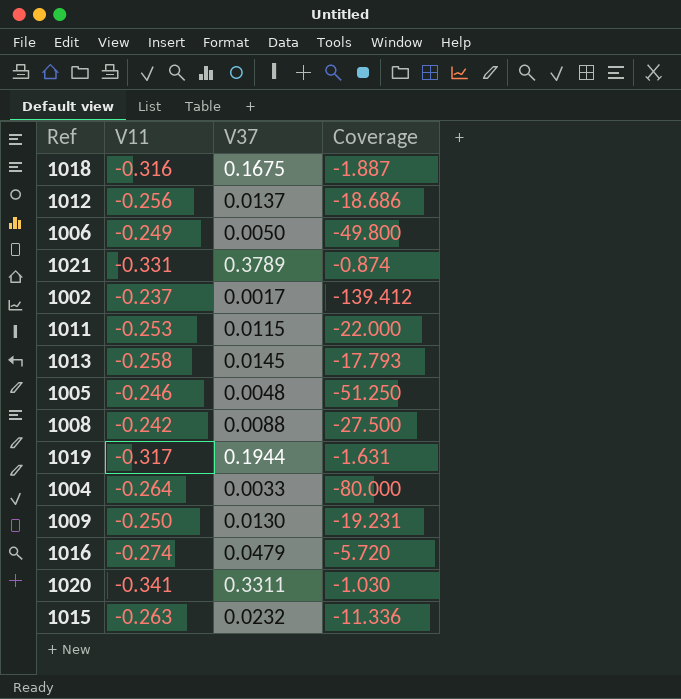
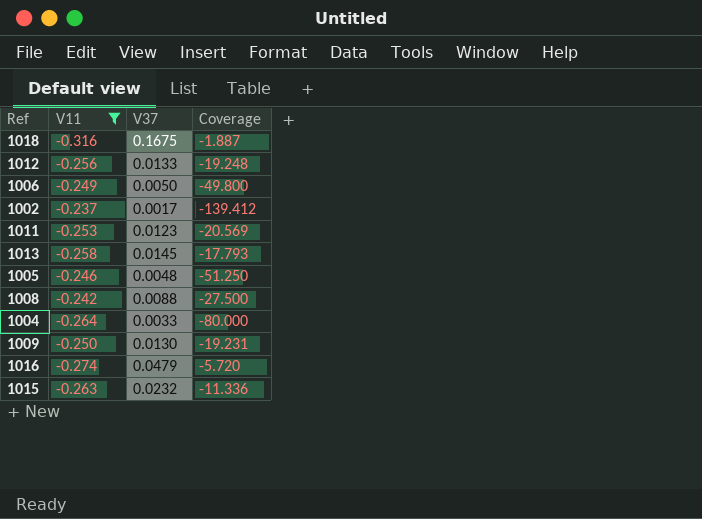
filter: none -> V11 >= -0.316
1012 | V37: 0.0137 -> 0.0133
1012 | Coverage: -18.686 -> -19.248
1011 | V37: 0.0115 -> 0.0123
1011 | Coverage: -22.000 -> -20.569

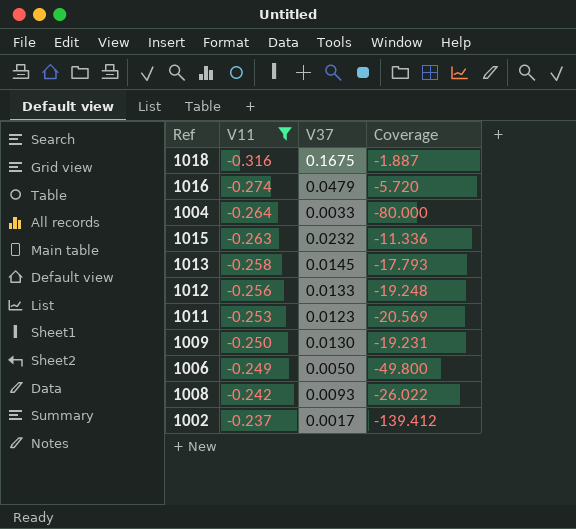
row order: none -> V11 ascending
row 1005: -0.246 | 0.0048 | -51.250 -> none
1008 | V37: 0.0088 -> 0.0093
1008 | Coverage: -27.500 -> -26.022

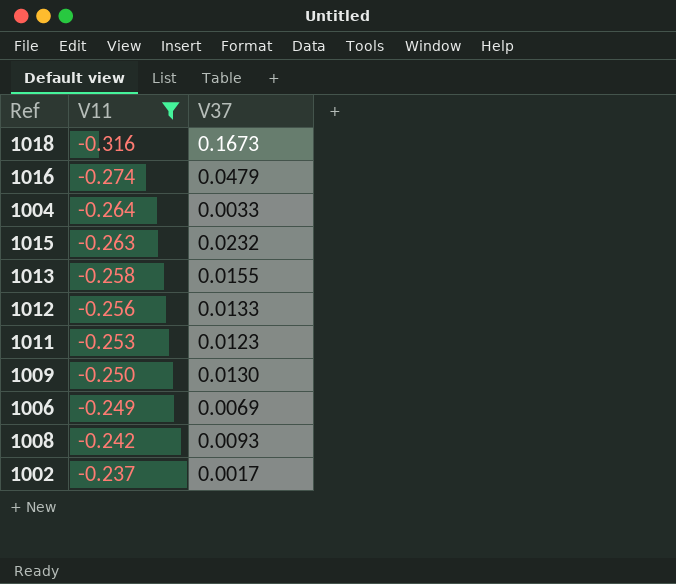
column Coverage | formula: [V11] / [V37] -> none
1018 | V37: 0.1675 -> 0.1673
1013 | V37: 0.0145 -> 0.0155
1006 | V37: 0.0050 -> 0.0069

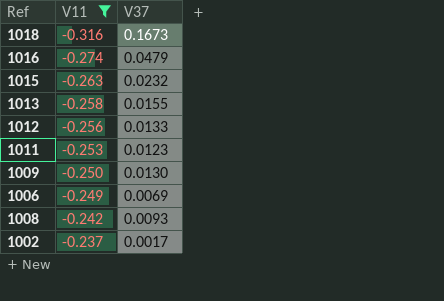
row 1004: -0.264 | 0.0033 -> none

